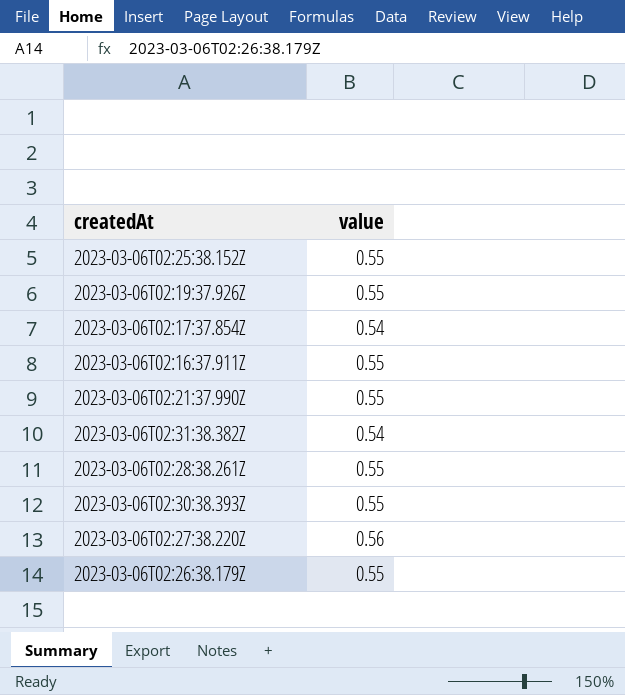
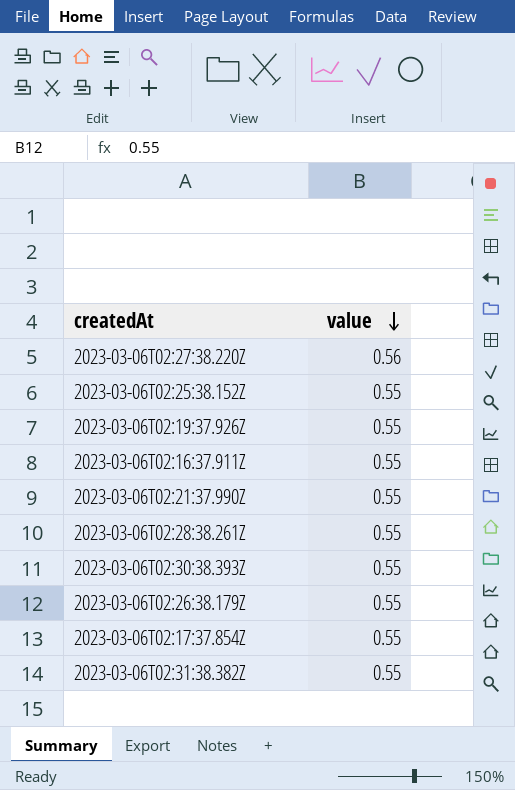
row order: none -> value descending
2023-03-06T02:17:37.854Z | value: 0.54 -> 0.55
2023-03-06T02:31:38.382Z | value: 0.54 -> 0.55

